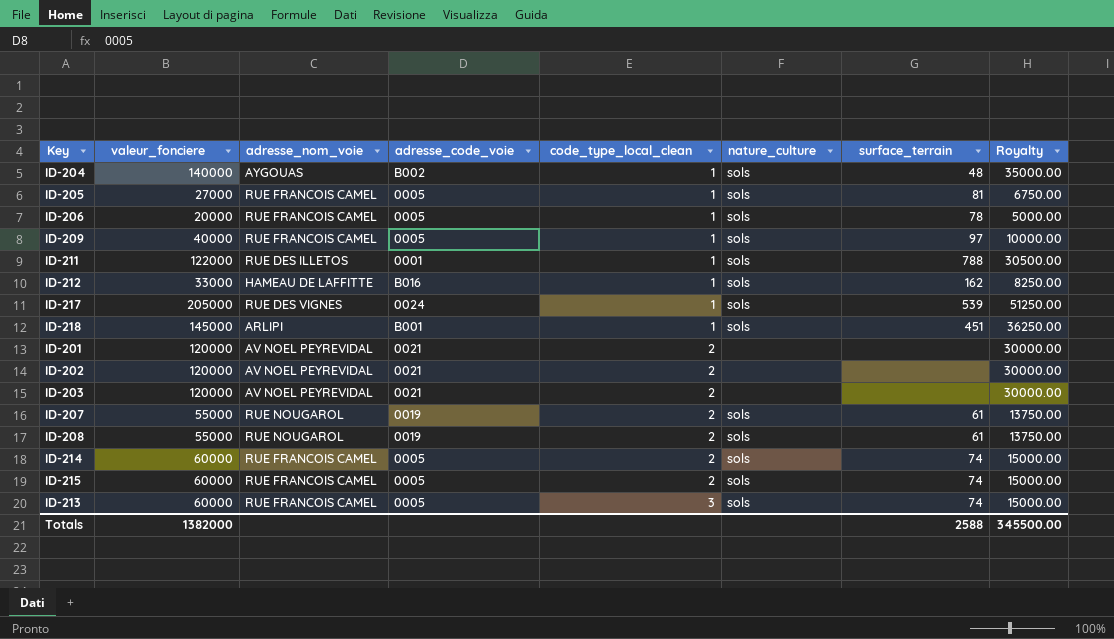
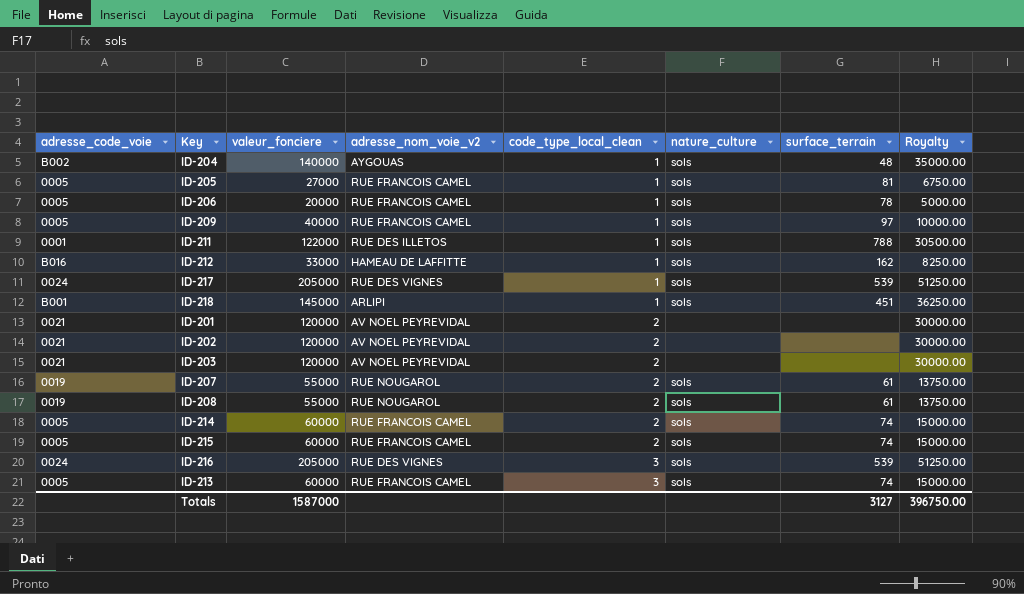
column adresse_code_voie | position: 4 -> 1
column name: adresse_nom_voie -> adresse_nom_voie_v2
row ID-216: none -> 0024 | 205000 | RUE DES VIGNES | 3 | sols | 539 | 51250.00
Totals | valeur_fonciere: 1382000 -> 1587000
Totals | surface_terrain: 2588 -> 3127
Totals | Royalty: 345500.00 -> 396750.00

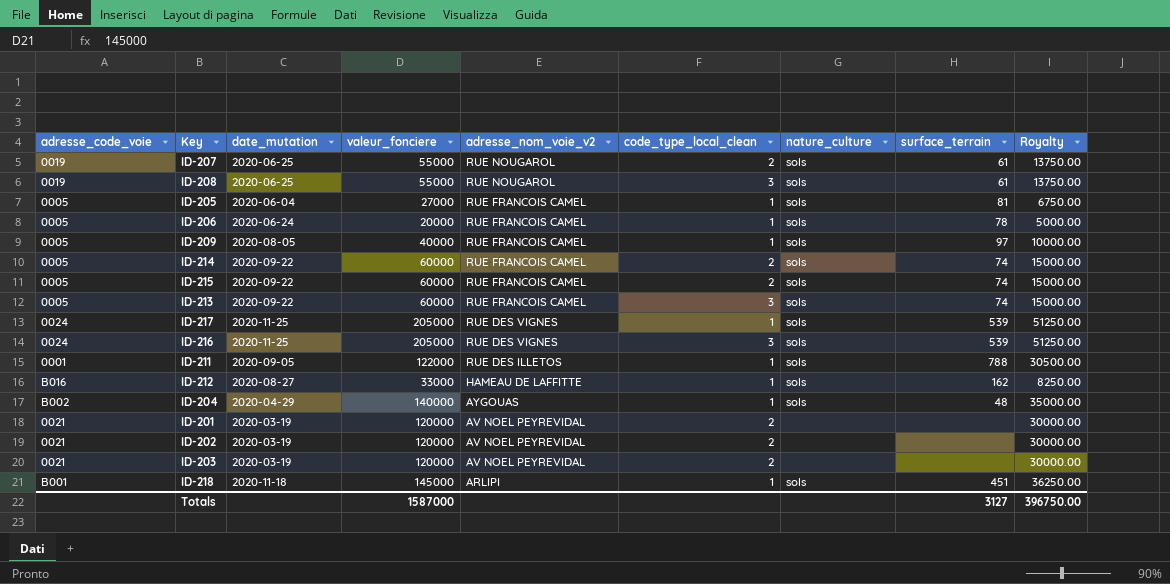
row order: code_type_local_clean ascending -> adresse_nom_voie_v2 descending
column date_mutation | position: none -> 3
ID-208 | code_type_local_clean: 2 -> 3

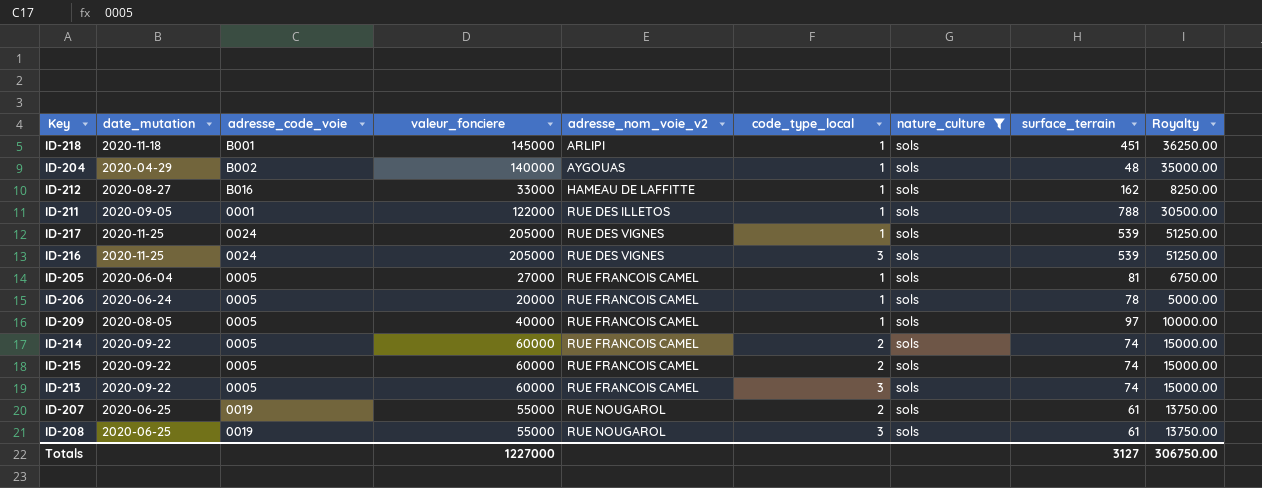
filter: none -> nature_culture = sols
row order: adresse_nom_voie_v2 descending -> adresse_nom_voie_v2 ascending
column adresse_code_voie | position: 1 -> 3
column name: code_type_local_clean -> code_type_local
Totals | valeur_fonciere: 1587000 -> 1227000
Totals | Royalty: 396750.00 -> 306750.00

